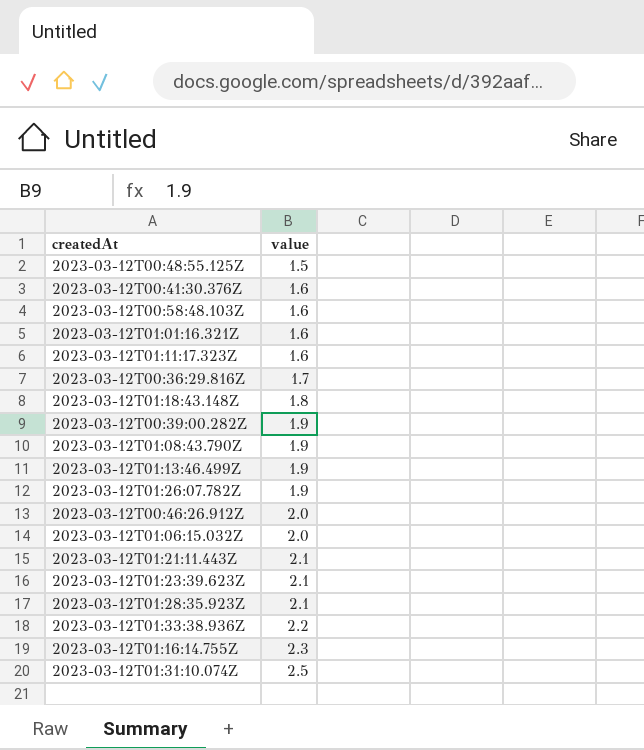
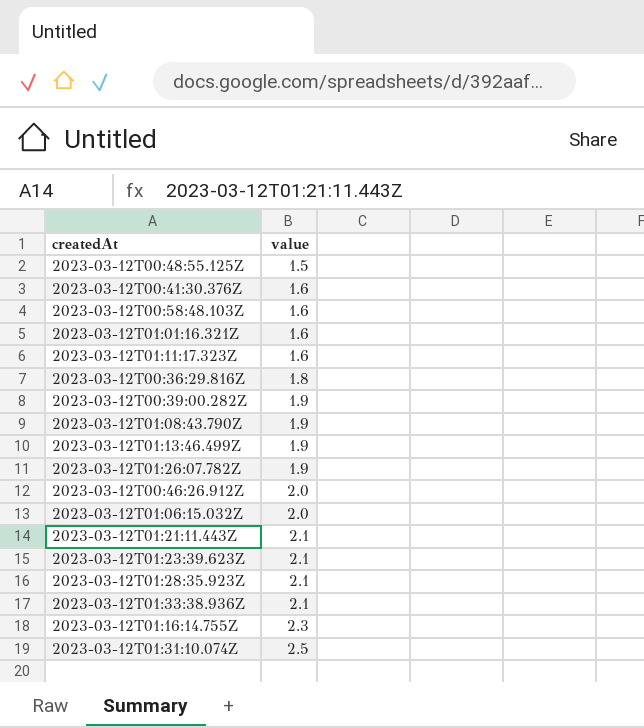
row 2023-03-12T01:18:43.148Z: 1.8 -> none
2023-03-12T00:36:29.816Z | value: 1.7 -> 1.8
2023-03-12T01:33:38.936Z | value: 2.2 -> 2.1

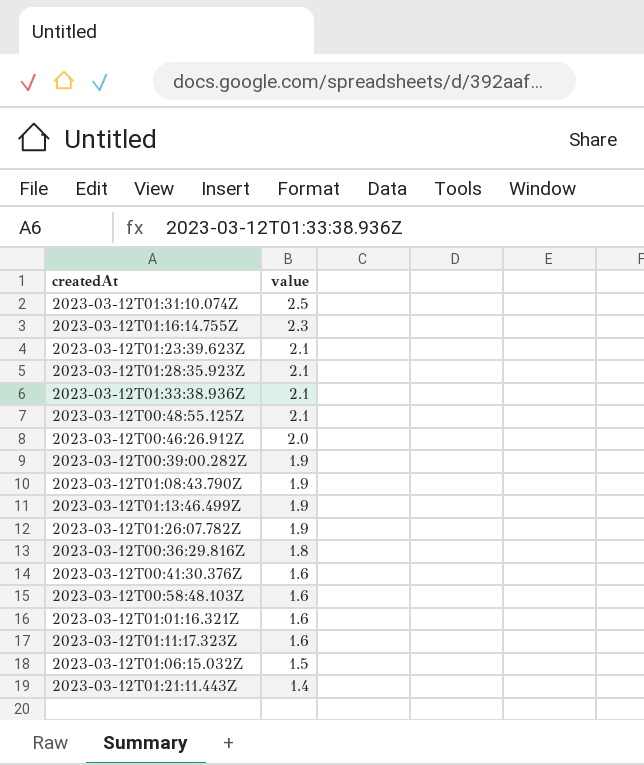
row order: value ascending -> value descending
2023-03-12T00:48:55.125Z | value: 1.5 -> 2.1
2023-03-12T01:06:15.032Z | value: 2.0 -> 1.5
2023-03-12T01:21:11.443Z | value: 2.1 -> 1.4

